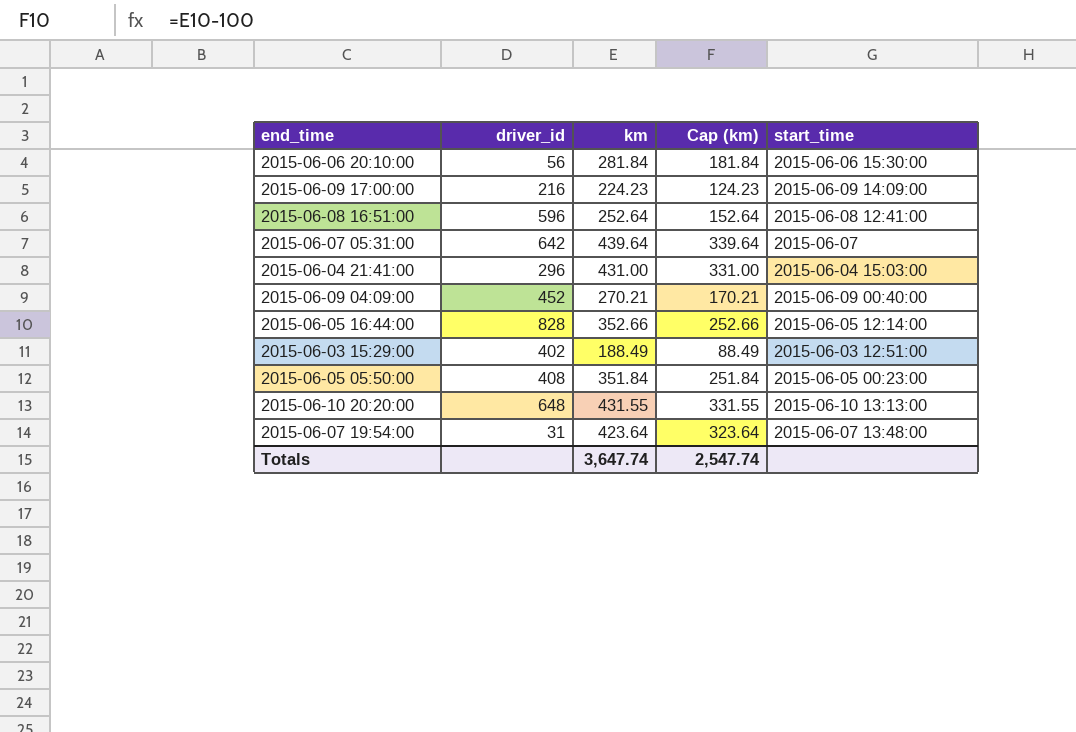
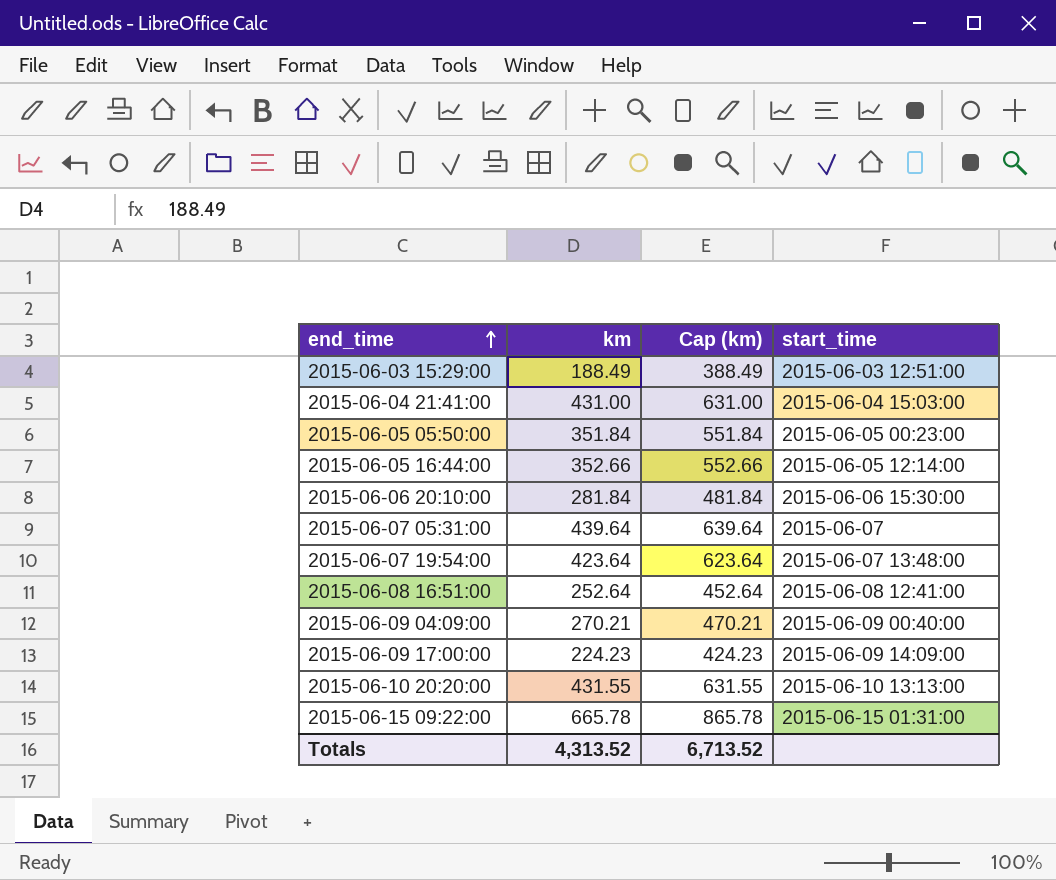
row order: none -> end_time ascending
column driver_id | position: 2 -> none
column Cap (km) | formula: [km] - 100 -> [km] + 200
row 2015-06-15 09:22:00: none -> 665.78 | 865.78 | 2015-06-15 01:31:00
Totals | km: 3,647.74 -> 4,313.52
Totals | Cap (km): 2,547.74 -> 6,713.52

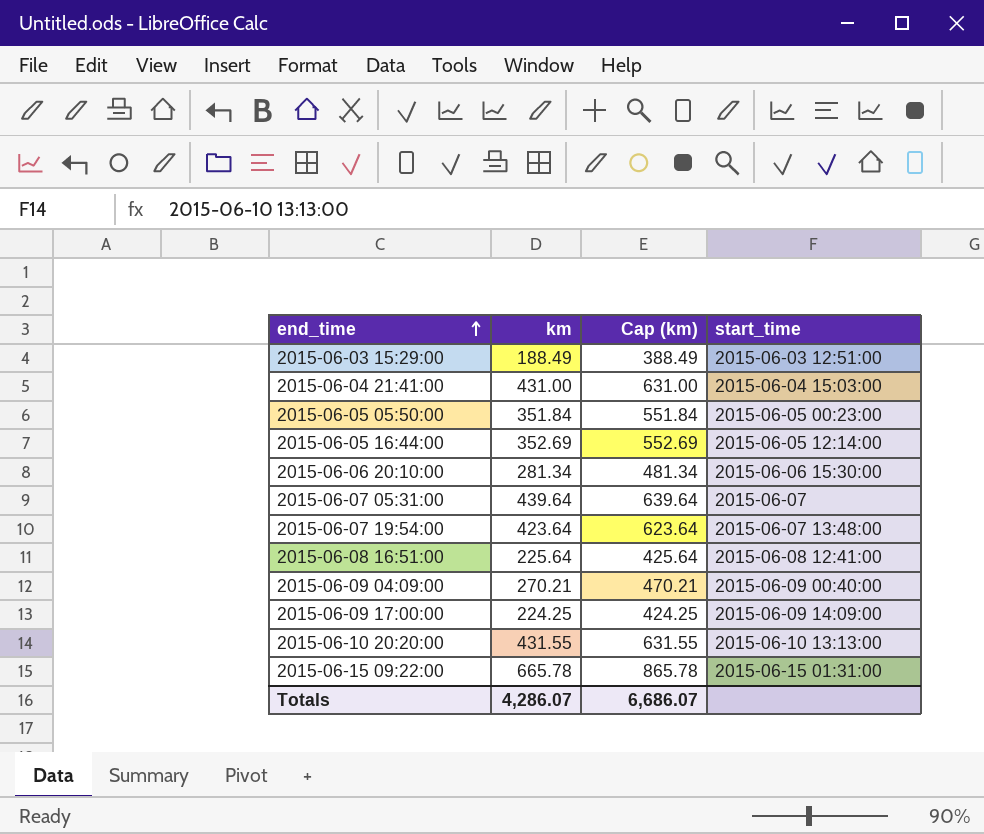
2015-06-05 16:44:00 | km: 352.66 -> 352.69
2015-06-05 16:44:00 | Cap (km): 552.66 -> 552.69
2015-06-06 20:10:00 | km: 281.84 -> 281.34
2015-06-06 20:10:00 | Cap (km): 481.84 -> 481.34
2015-06-08 16:51:00 | km: 252.64 -> 225.64
2015-06-08 16:51:00 | Cap (km): 452.64 -> 425.64
2015-06-09 17:00:00 | km: 224.23 -> 224.25
2015-06-09 17:00:00 | Cap (km): 424.23 -> 424.25
Totals | km: 4,313.52 -> 4,286.07
Totals | Cap (km): 6,713.52 -> 6,686.07

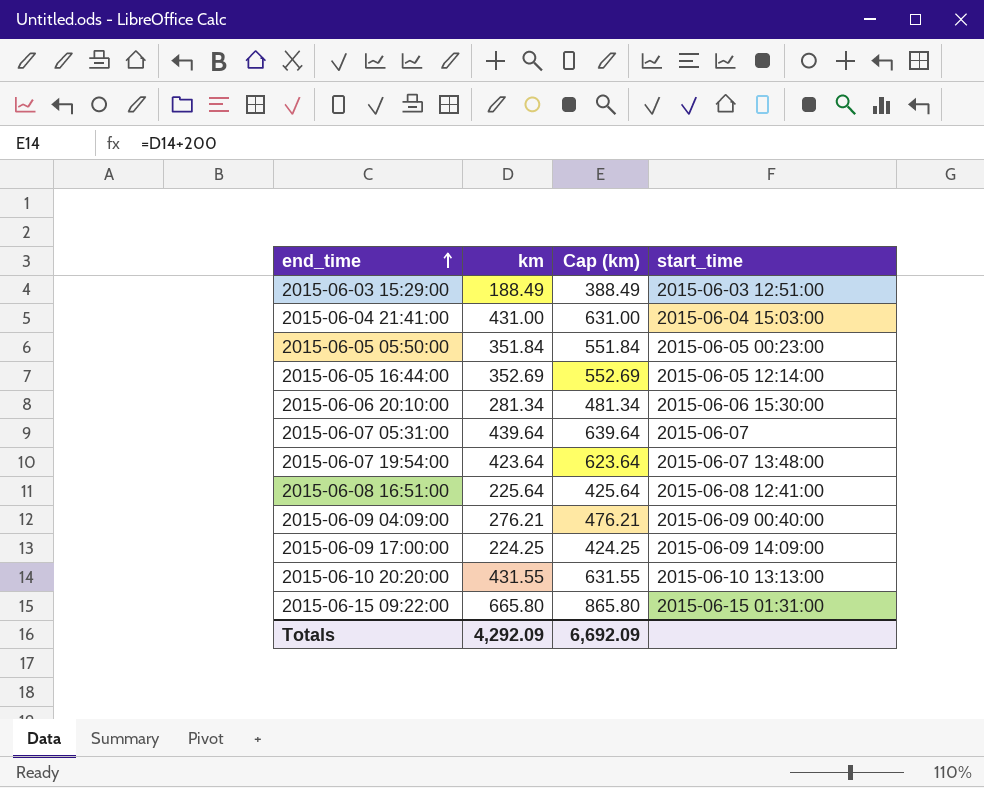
2015-06-09 04:09:00 | km: 270.21 -> 276.21
2015-06-09 04:09:00 | Cap (km): 470.21 -> 476.21
2015-06-15 09:22:00 | km: 665.78 -> 665.80
2015-06-15 09:22:00 | Cap (km): 865.78 -> 865.80
Totals | km: 4,286.07 -> 4,292.09
Totals | Cap (km): 6,686.07 -> 6,692.09

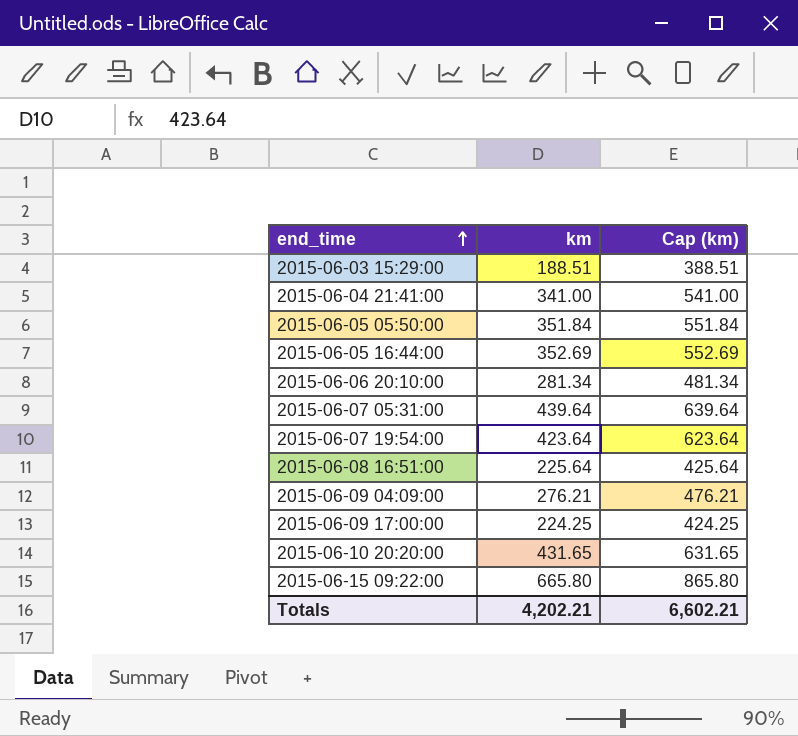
column start_time | position: 4 -> none
2015-06-03 15:29:00 | km: 188.49 -> 188.51
2015-06-03 15:29:00 | Cap (km): 388.49 -> 388.51
2015-06-04 21:41:00 | km: 431.00 -> 341.00
2015-06-04 21:41:00 | Cap (km): 631.00 -> 541.00
2015-06-10 20:20:00 | km: 431.55 -> 431.65
2015-06-10 20:20:00 | Cap (km): 631.55 -> 631.65
Totals | km: 4,292.09 -> 4,202.21
Totals | Cap (km): 6,692.09 -> 6,602.21

